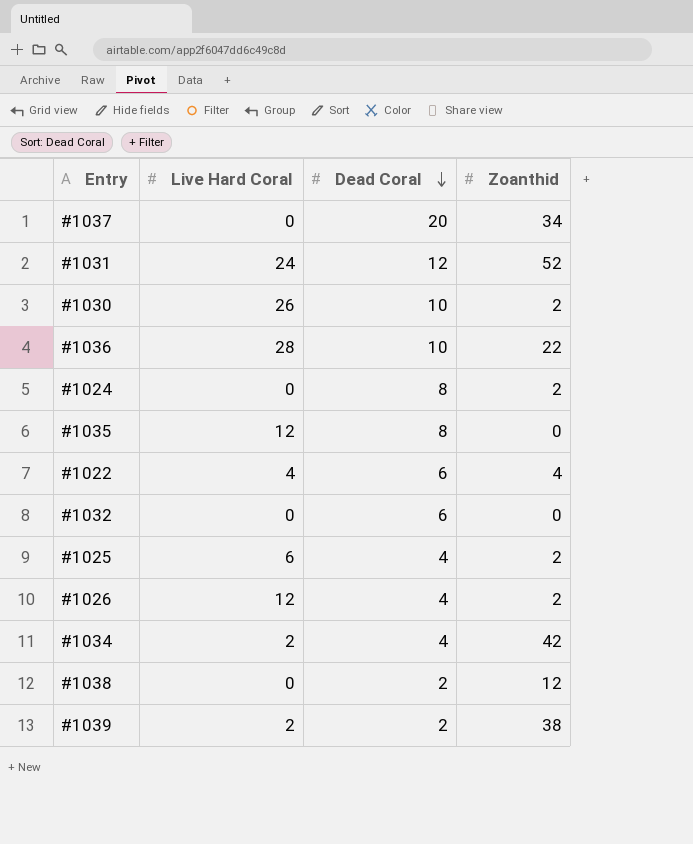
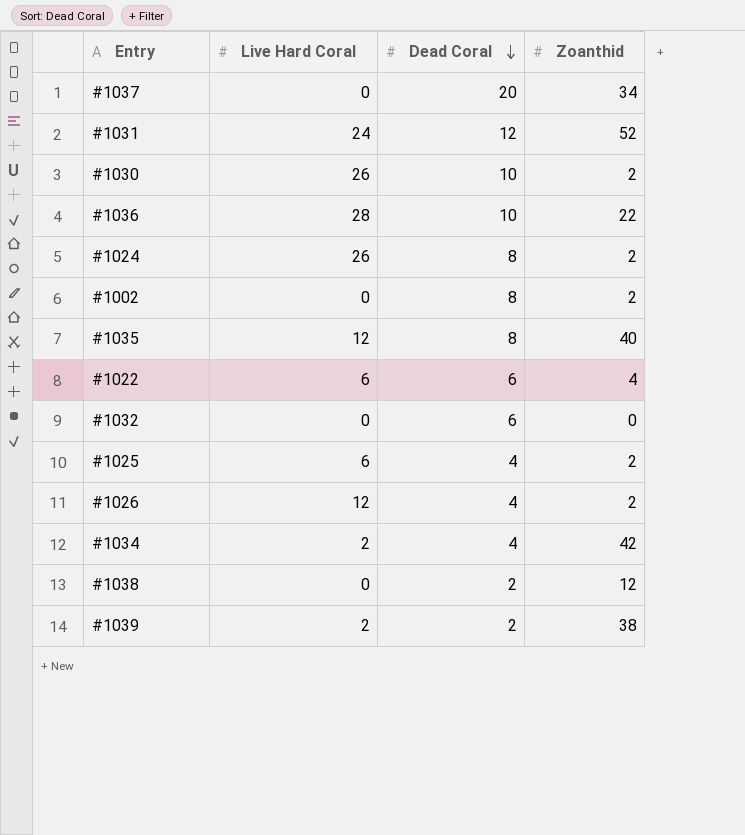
#1024 | Live Hard Coral: 0 -> 26
row #1002: none -> 0 | 8 | 2
#1035 | Zoanthid: 0 -> 40
#1022 | Live Hard Coral: 4 -> 6

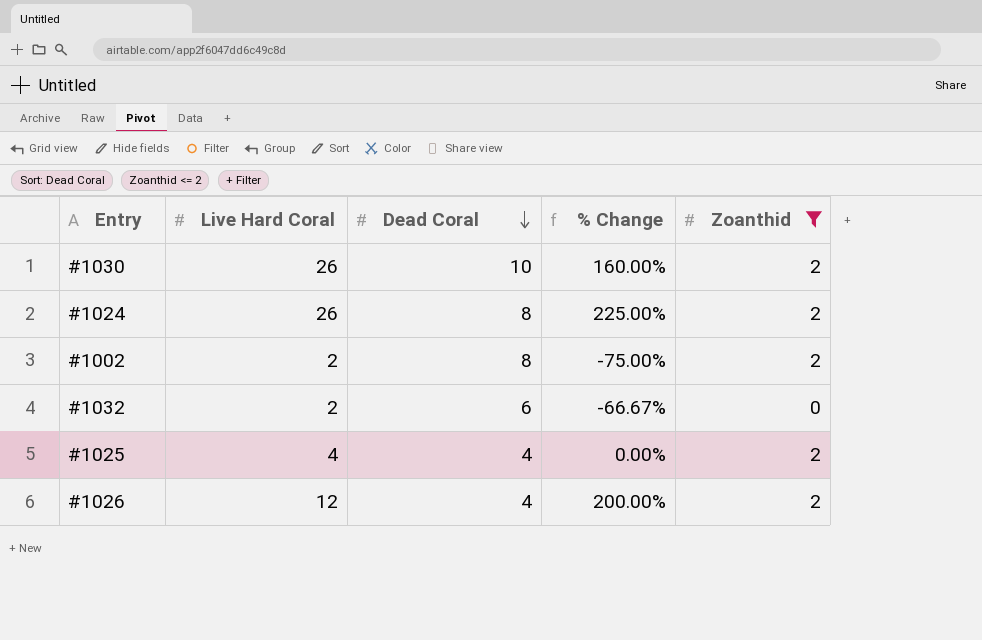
filter: none -> Zoanthid <= 2
column % Change | formula: none -> ([Live Hard Coral] - [Dead Coral]) / [Dead Coral]
#1002 | Live Hard Coral: 0 -> 2
#1032 | Live Hard Coral: 0 -> 2
#1025 | Live Hard Coral: 6 -> 4

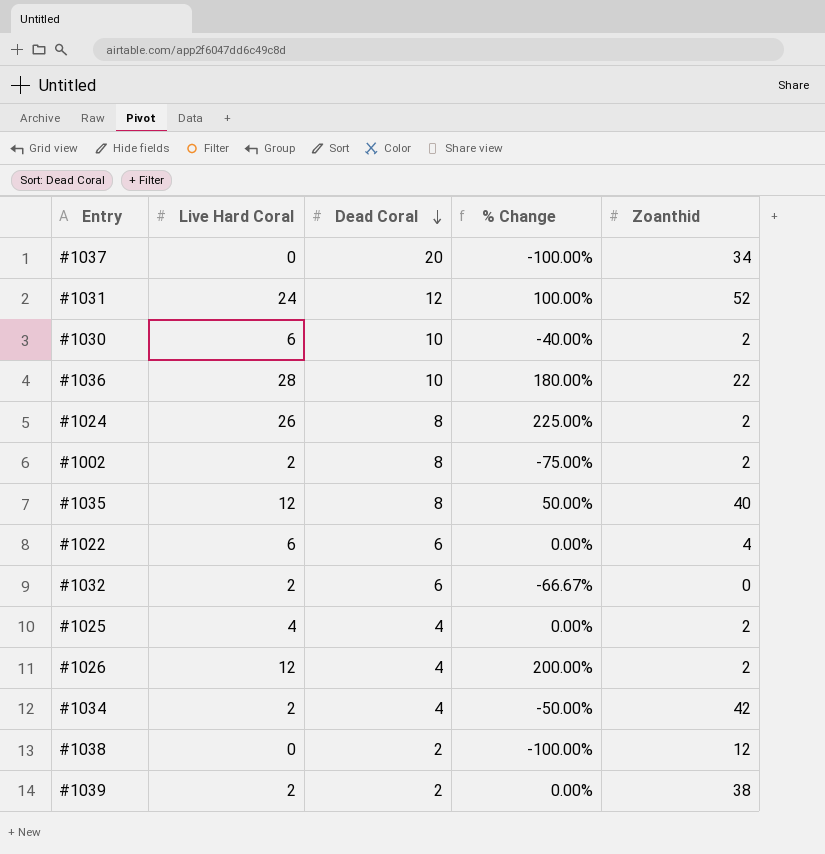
filter: Zoanthid <= 2 -> none
#1030 | Live Hard Coral: 26 -> 6
#1030 | % Change: 160.00% -> -40.00%

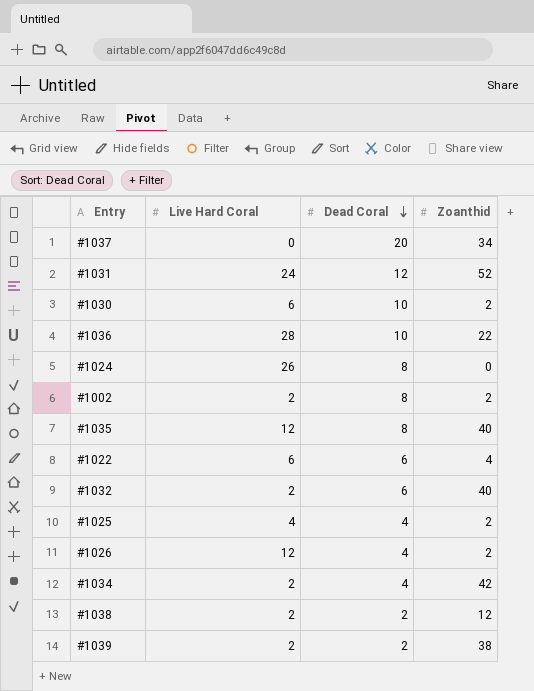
column % Change | formula: ([Live Hard Coral] - [Dead Coral]) / [Dead Coral] -> none
#1024 | Zoanthid: 2 -> 0
#1032 | Zoanthid: 0 -> 40
#1038 | Live Hard Coral: 0 -> 2

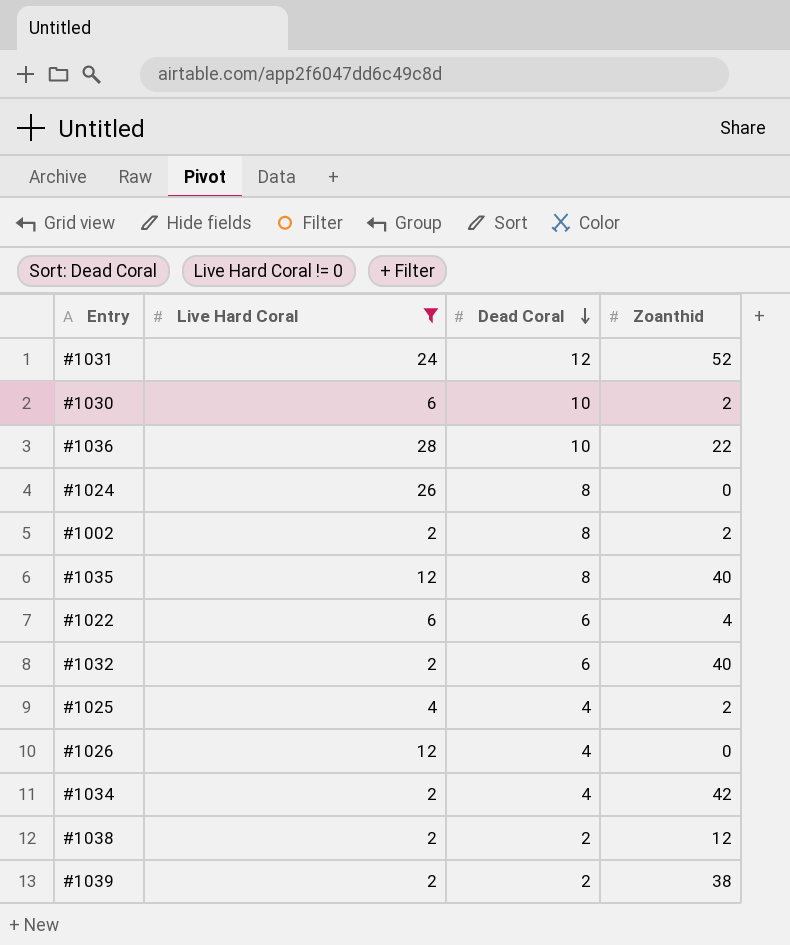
filter: none -> Live Hard Coral != 0
#1026 | Zoanthid: 2 -> 0

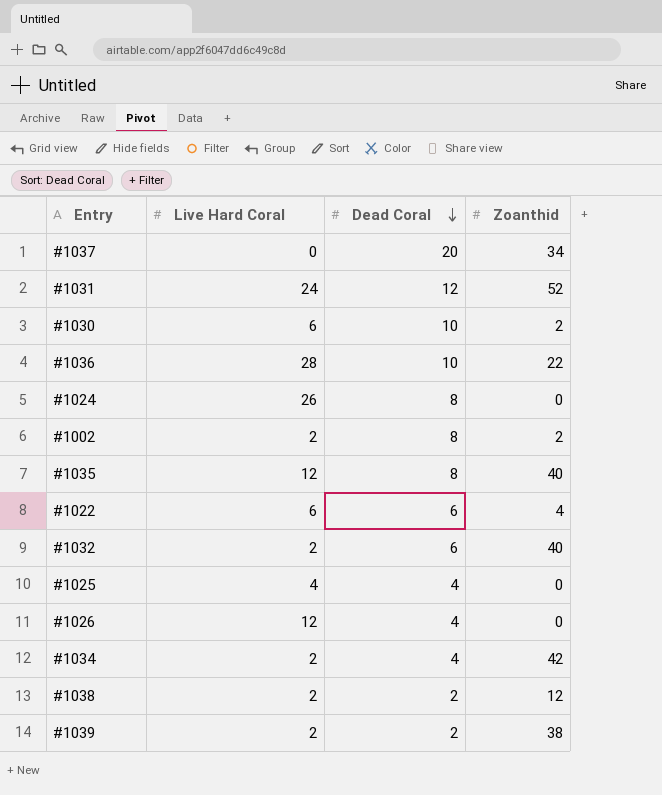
filter: Live Hard Coral != 0 -> none
#1025 | Zoanthid: 2 -> 0

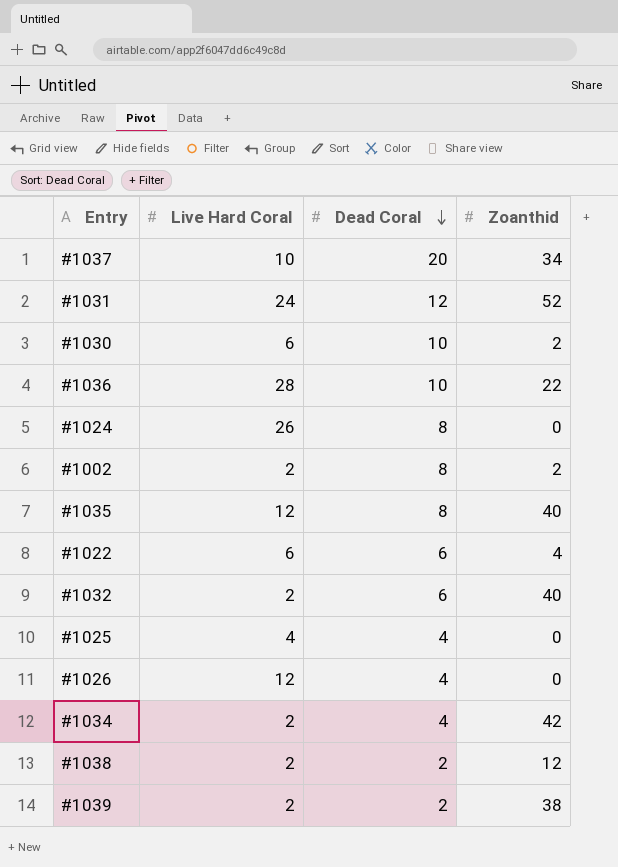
#1037 | Live Hard Coral: 0 -> 10

